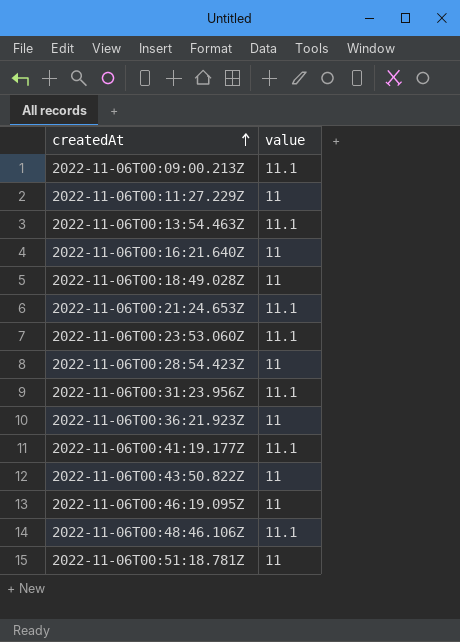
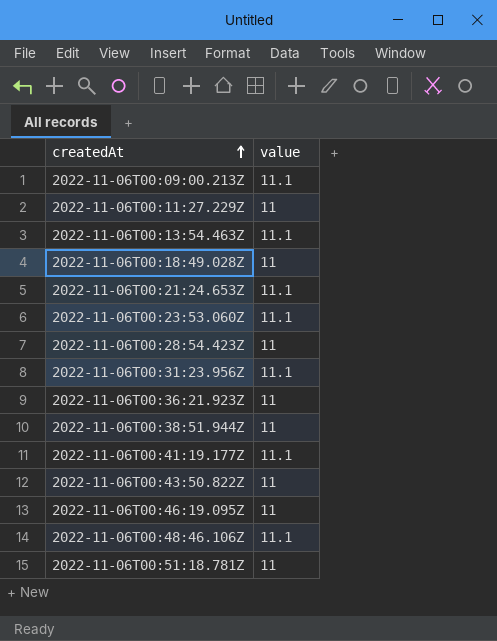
row 2022-11-06T00:16:21.640Z: 11 -> none
row 2022-11-06T00:38:51.944Z: none -> 11

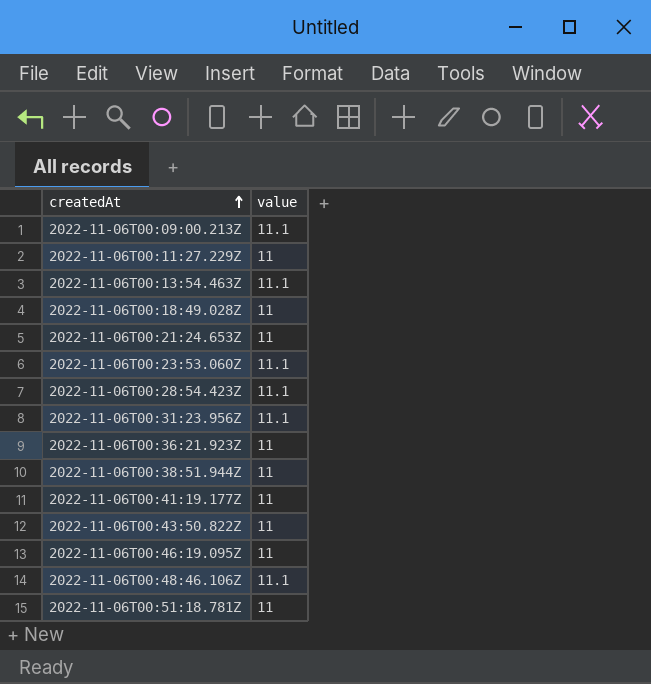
2022-11-06T00:21:24.653Z | value: 11.1 -> 11
2022-11-06T00:28:54.423Z | value: 11 -> 11.1
2022-11-06T00:41:19.177Z | value: 11.1 -> 11

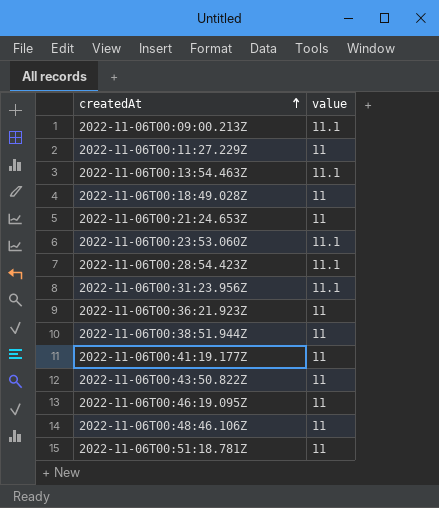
2022-11-06T00:48:46.106Z | value: 11.1 -> 11

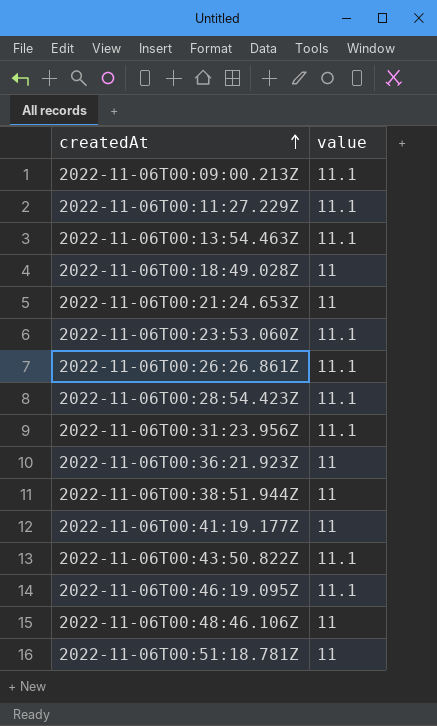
2022-11-06T00:11:27.229Z | value: 11 -> 11.1
row 2022-11-06T00:26:26.861Z: none -> 11.1
2022-11-06T00:43:50.822Z | value: 11 -> 11.1
2022-11-06T00:46:19.095Z | value: 11 -> 11.1

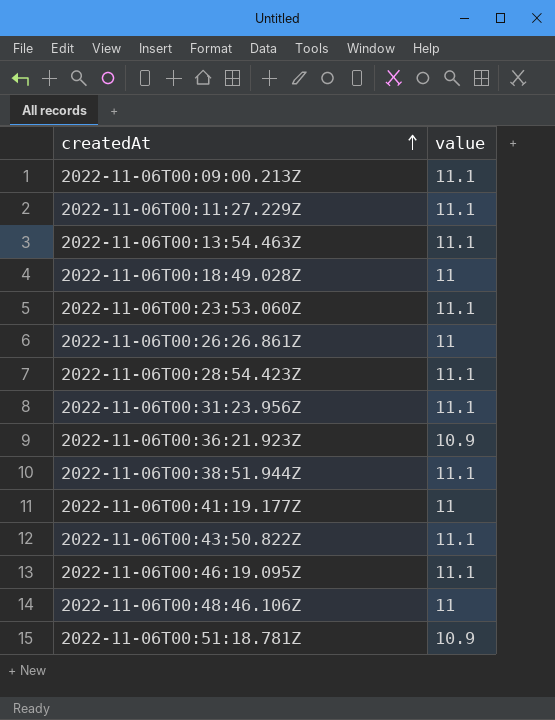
row 2022-11-06T00:21:24.653Z: 11 -> none
2022-11-06T00:26:26.861Z | value: 11.1 -> 11
2022-11-06T00:36:21.923Z | value: 11 -> 10.9
2022-11-06T00:38:51.944Z | value: 11 -> 11.1
2022-11-06T00:51:18.781Z | value: 11 -> 10.9

